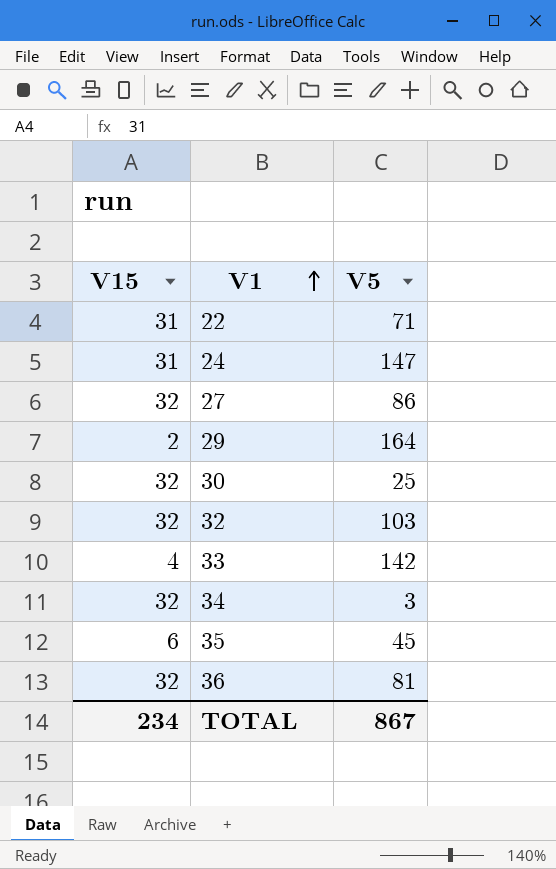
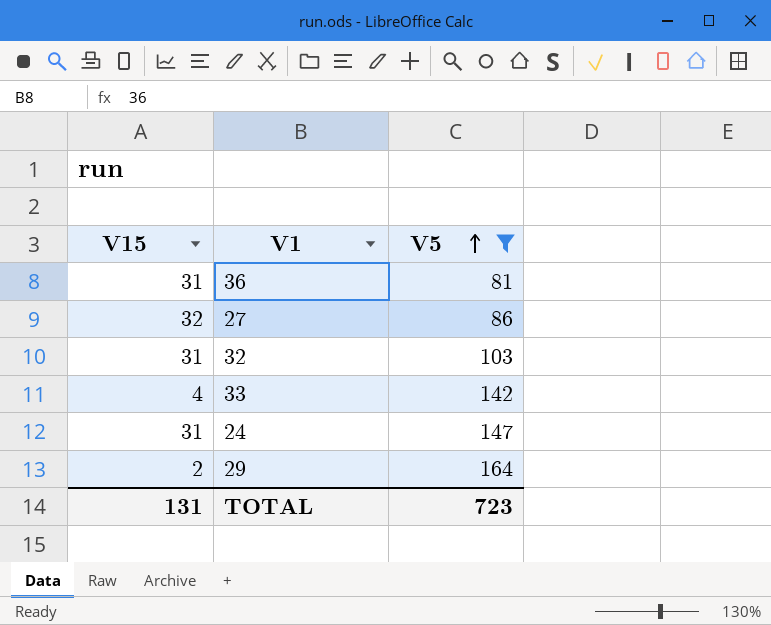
filter: none -> V5 >= 81
row order: V1 ascending -> V5 ascending
36 | V15: 32 -> 31
32 | V15: 32 -> 31
TOTAL | V15: 234 -> 131
TOTAL | V5: 867 -> 723

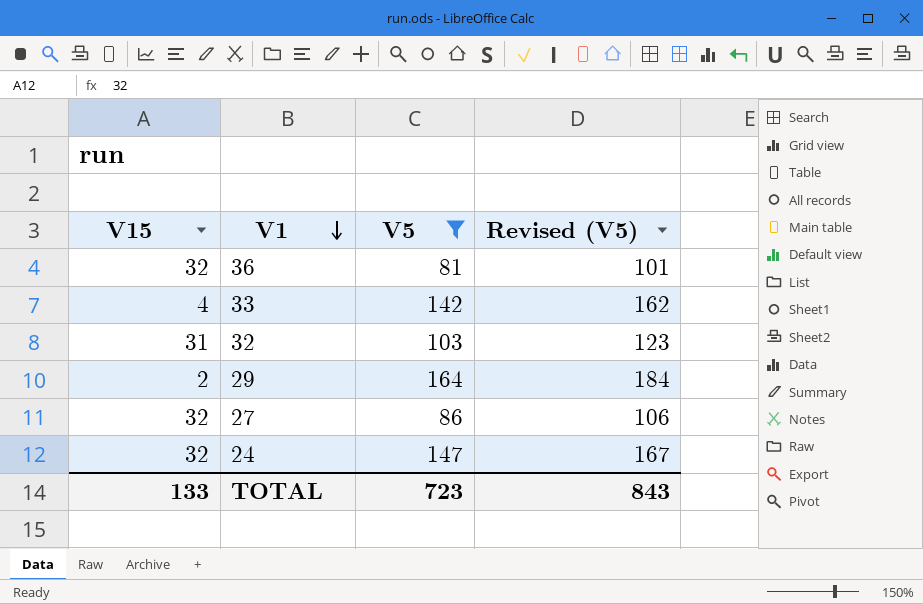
row order: V5 ascending -> V1 descending
column Revised (V5) | formula: none -> [V5] + 20
36 | V15: 31 -> 32
24 | V15: 31 -> 32
TOTAL | V15: 131 -> 133

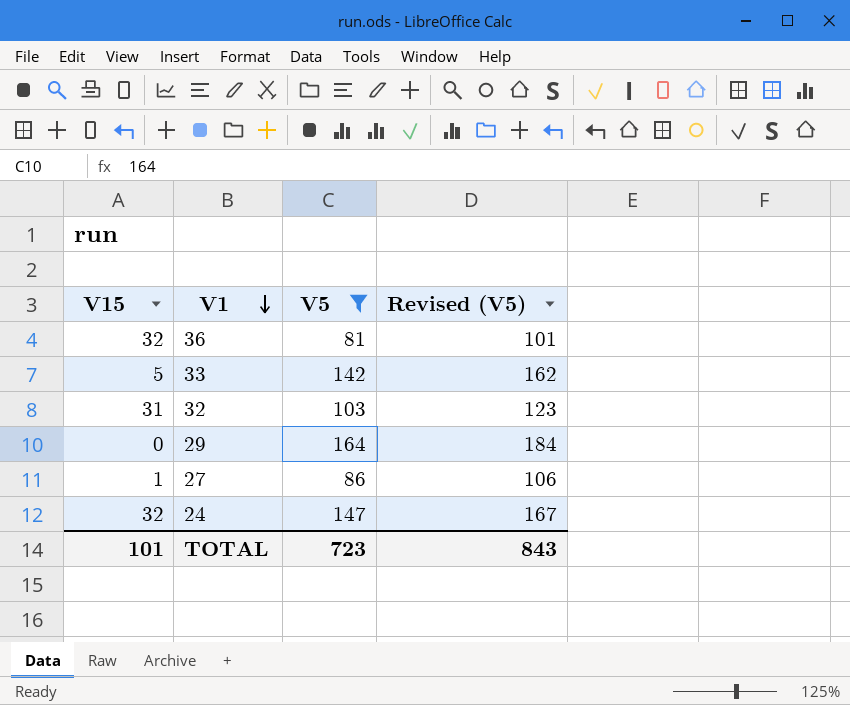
33 | V15: 4 -> 5
29 | V15: 2 -> 0
27 | V15: 32 -> 1
TOTAL | V15: 133 -> 101

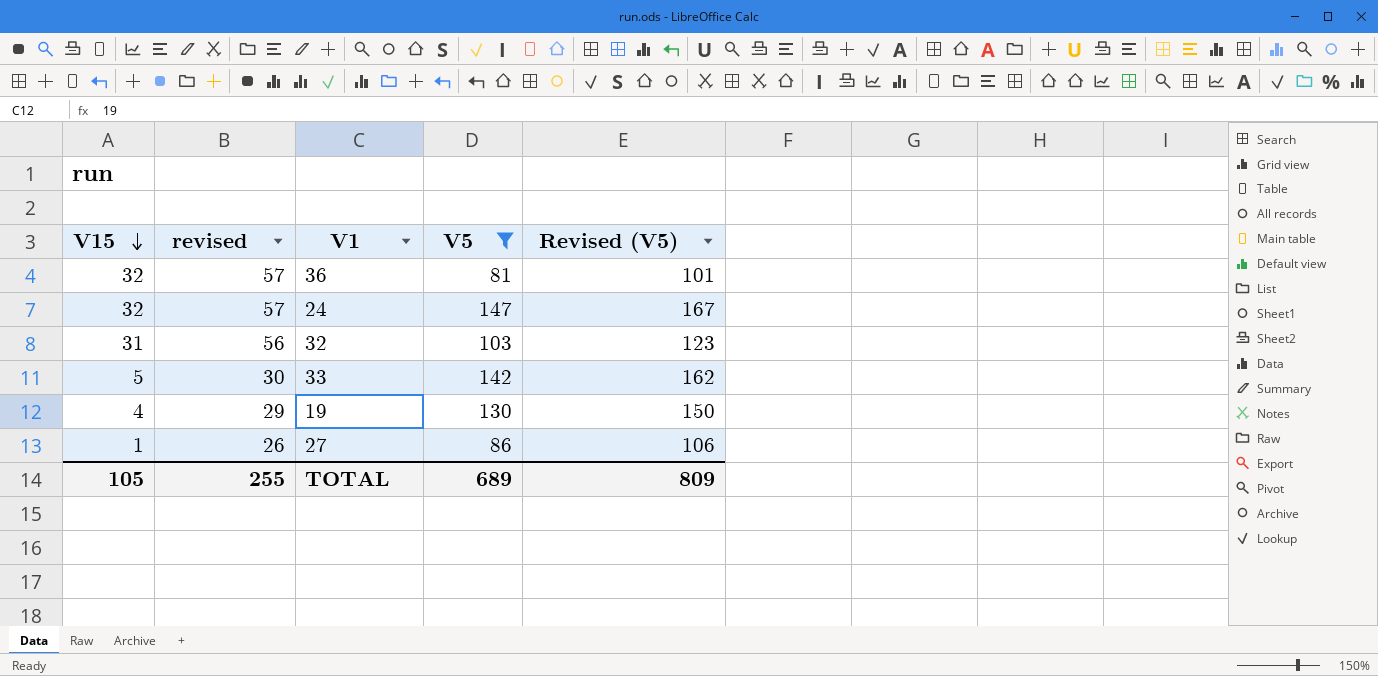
row order: V1 descending -> V15 descending
column revised | formula: none -> [V15] + 25
row 29: 0 | 164 | 184 -> none
row 19: none -> 4 | 29 | 130 | 150
TOTAL | V15: 101 -> 105
TOTAL | V5: 723 -> 689
TOTAL | Revised (V5): 843 -> 809

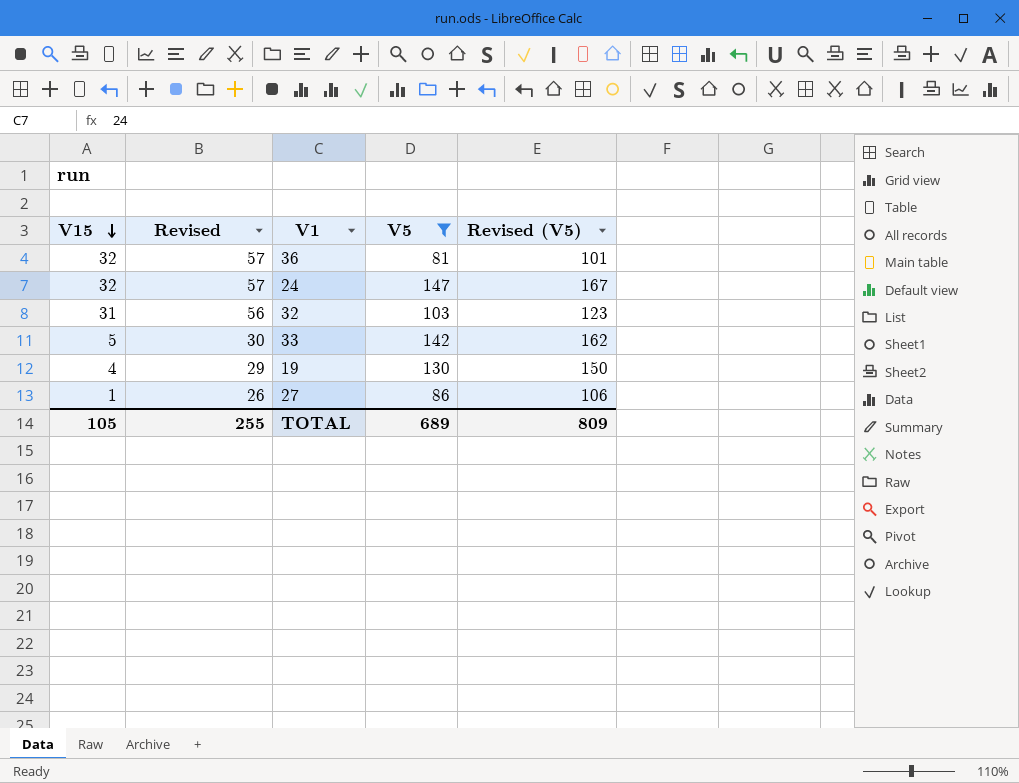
column name: revised -> Revised

